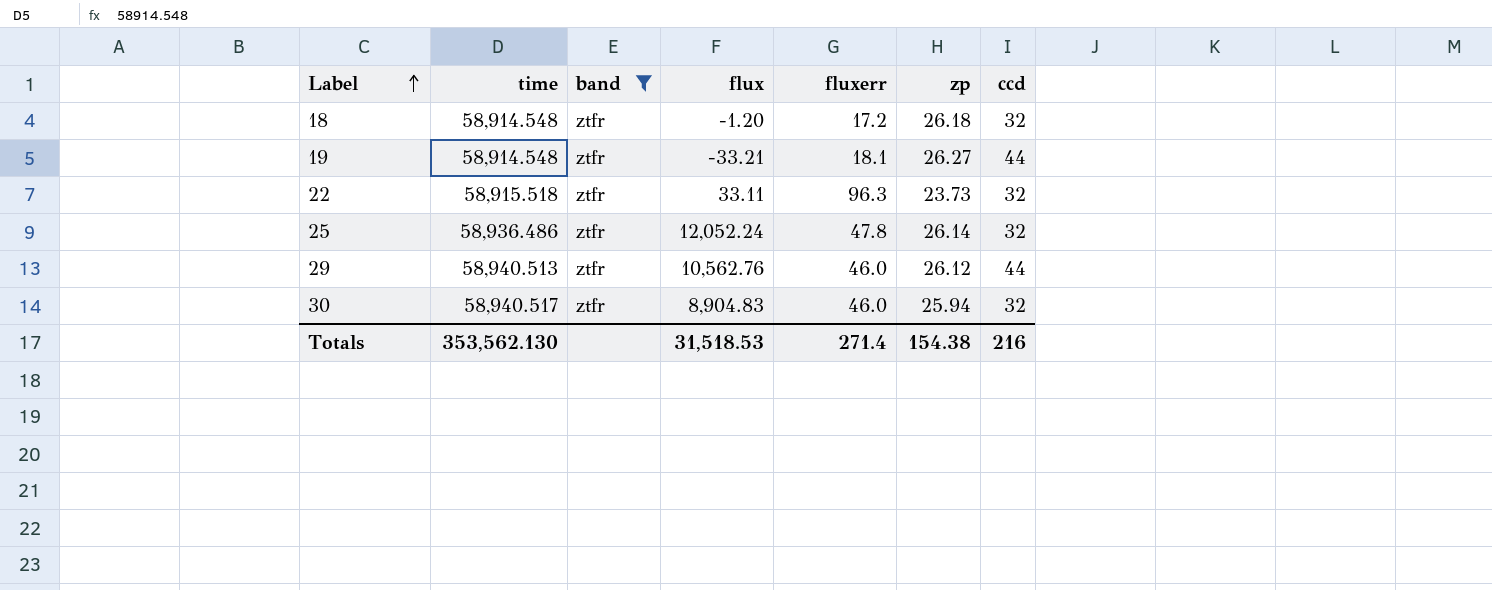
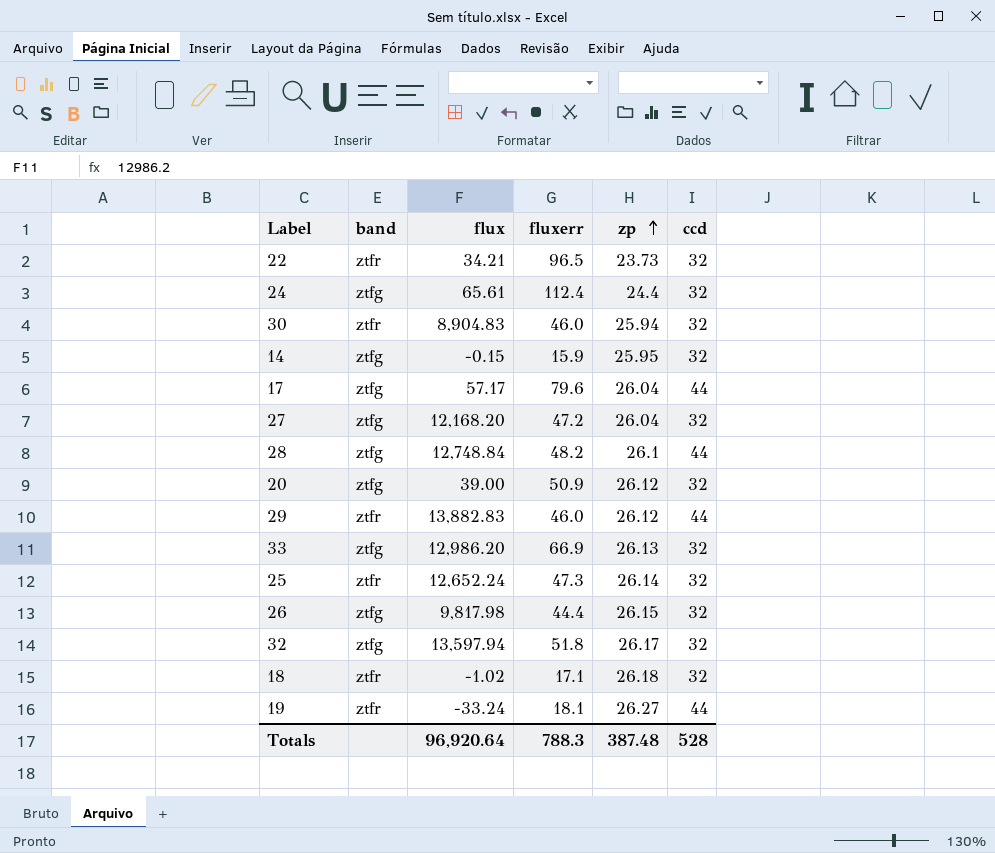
filter: band = ztfr -> none
row order: Label ascending -> zp ascending
column time | position: 2 -> none
22 | flux: 33.11 -> 34.21
22 | fluxerr: 96.3 -> 96.5
29 | flux: 10,562.76 -> 13,882.83
25 | flux: 12,052.24 -> 12,652.24
25 | fluxerr: 47.8 -> 47.3
18 | flux: -1.20 -> -1.02
18 | fluxerr: 17.2 -> 17.1
19 | flux: -33.21 -> -33.24
Totals | flux: 31,518.53 -> 96,920.64
Totals | fluxerr: 271.4 -> 788.3
Totals | zp: 154.38 -> 387.48
Totals | ccd: 216 -> 528

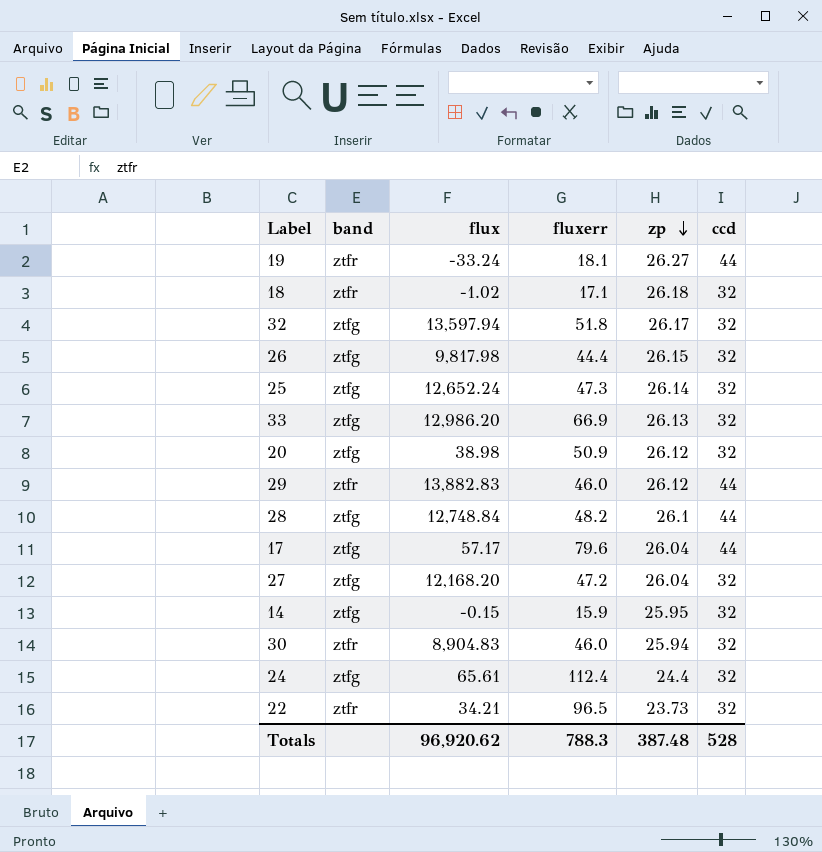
row order: zp ascending -> zp descending
25 | band: ztfr -> ztfg
20 | flux: 39.00 -> 38.98
Totals | flux: 96,920.64 -> 96,920.62

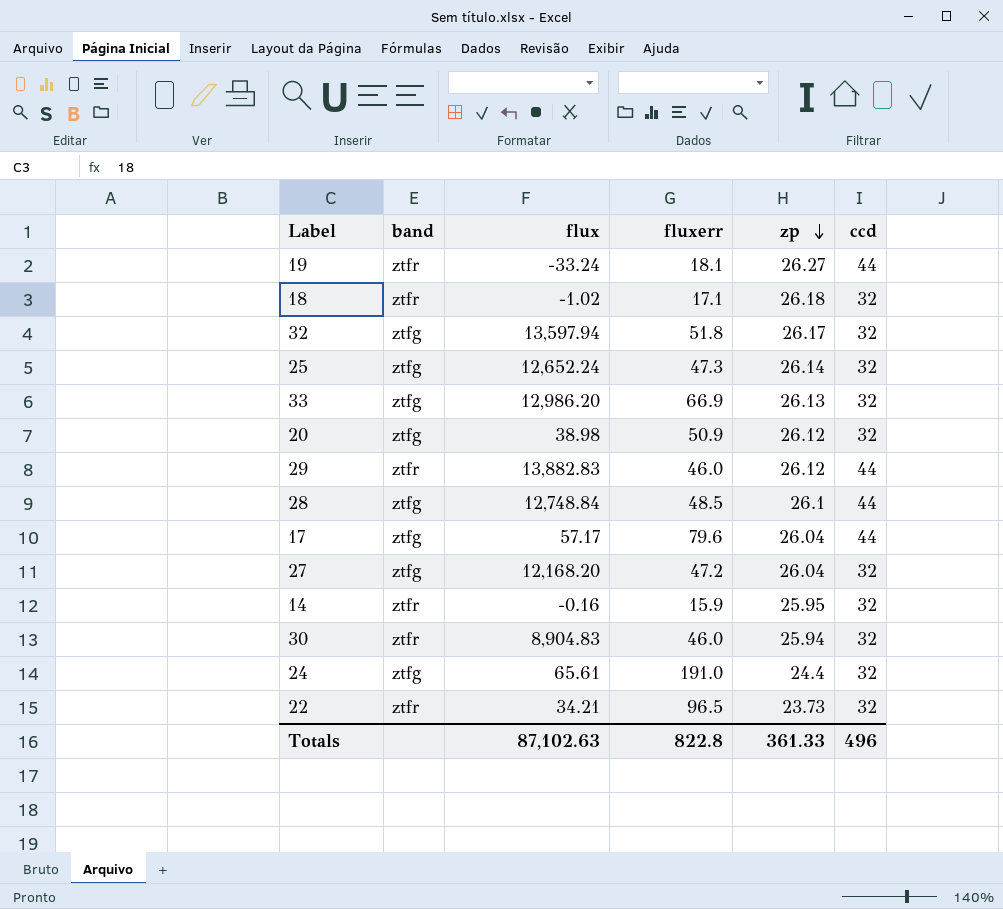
row 26: ztfg | 9,817.98 | 44.4 | 26.15 | 32 -> none
28 | fluxerr: 48.2 -> 48.5
14 | band: ztfg -> ztfr
14 | flux: -0.15 -> -0.16
24 | fluxerr: 112.4 -> 191.0
Totals | flux: 96,920.62 -> 87,102.63
Totals | fluxerr: 788.3 -> 822.8
Totals | zp: 387.48 -> 361.33
Totals | ccd: 528 -> 496

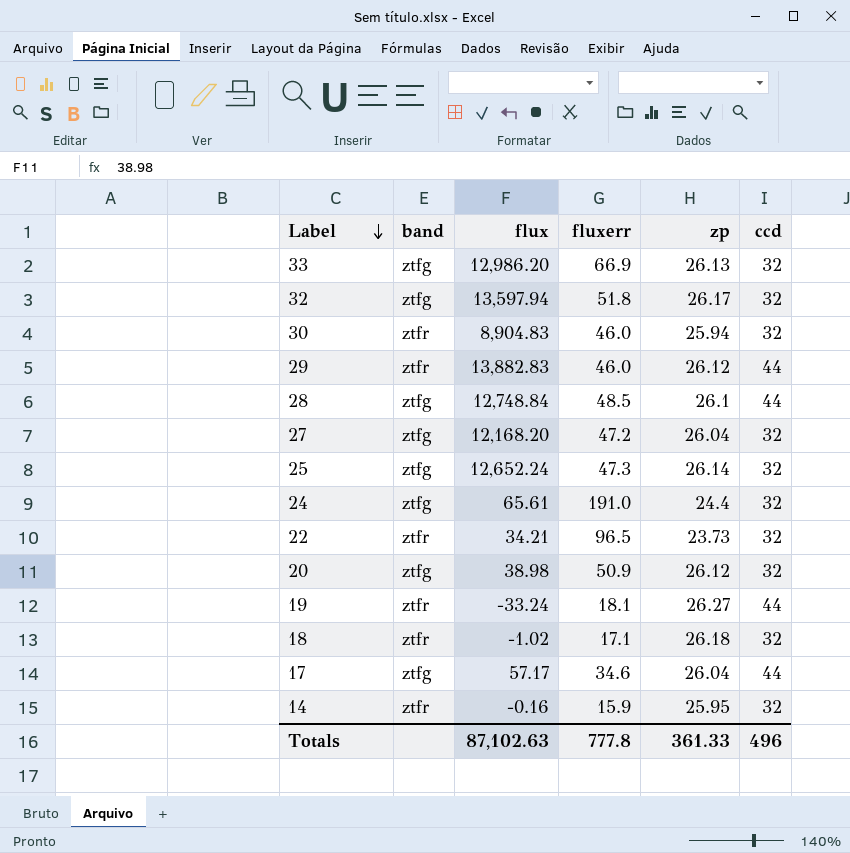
row order: zp descending -> Label descending
17 | fluxerr: 79.6 -> 34.6
Totals | fluxerr: 822.8 -> 777.8

